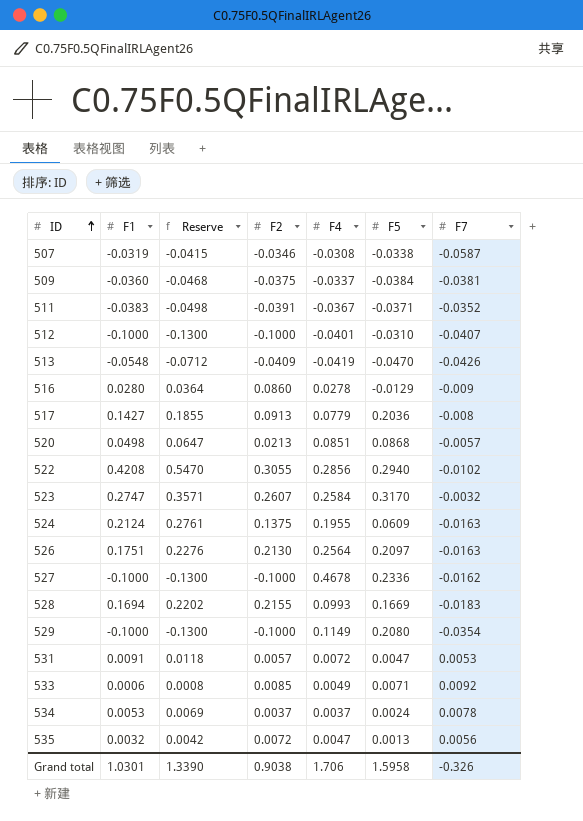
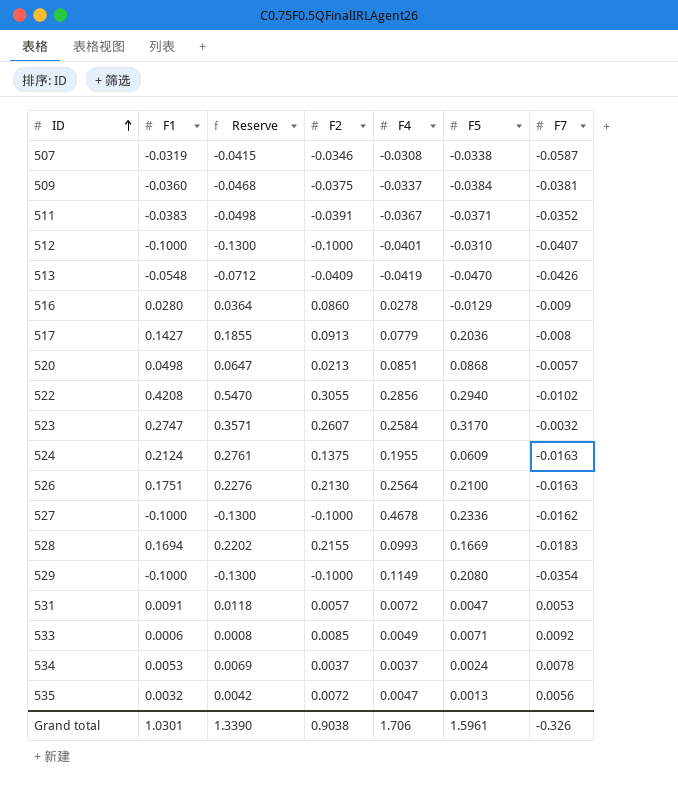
526 | F5: 0.2097 -> 0.2100
Grand total | F5: 1.5958 -> 1.5961

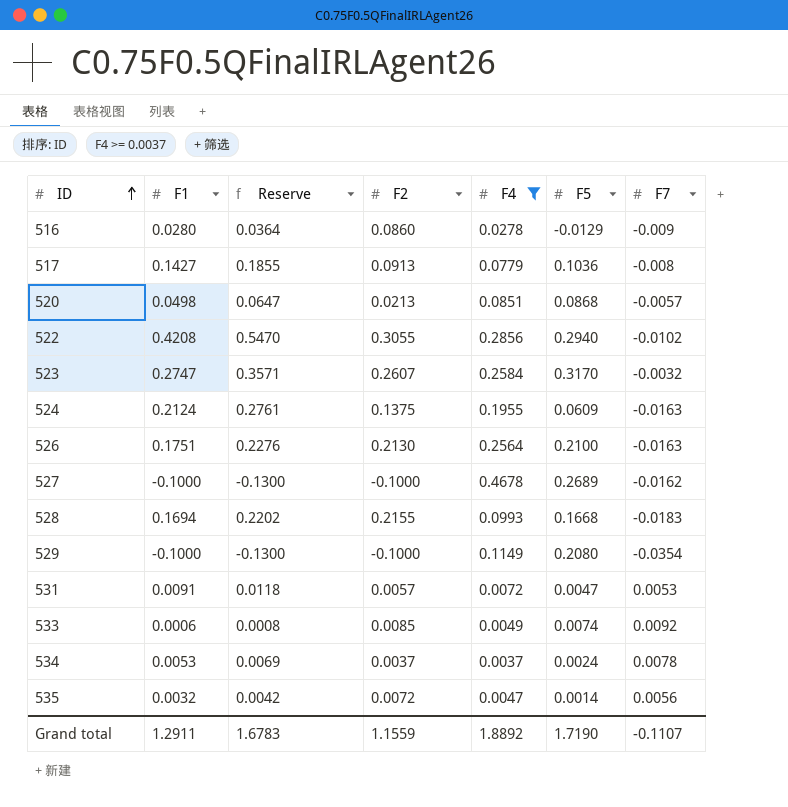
filter: none -> F4 >= 0.0037
517 | F5: 0.2036 -> 0.1036
527 | F5: 0.2336 -> 0.2689
528 | F5: 0.1669 -> 0.1668
533 | F5: 0.0071 -> 0.0074
535 | F5: 0.0013 -> 0.0014
Grand total | F1: 1.0301 -> 1.2911
Grand total | Reserve: 1.3390 -> 1.6783
Grand total | F2: 0.9038 -> 1.1559
Grand total | F4: 1.706 -> 1.8892
Grand total | F5: 1.5961 -> 1.7190
Grand total | F7: -0.326 -> -0.1107

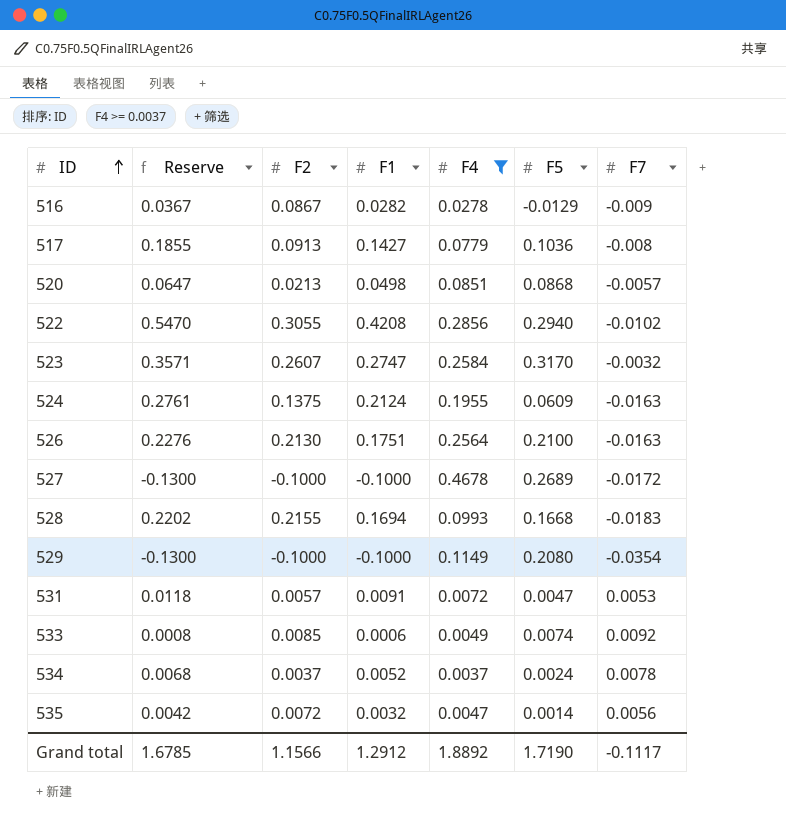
column F1 | position: 2 -> 4
516 | Reserve: 0.0364 -> 0.0367
516 | F2: 0.0860 -> 0.0867
516 | F1: 0.0280 -> 0.0282
527 | F7: -0.0162 -> -0.0172
534 | Reserve: 0.0069 -> 0.0068
534 | F1: 0.0053 -> 0.0052
Grand total | Reserve: 1.6783 -> 1.6785
Grand total | F2: 1.1559 -> 1.1566
Grand total | F1: 1.2911 -> 1.2912
Grand total | F7: -0.1107 -> -0.1117

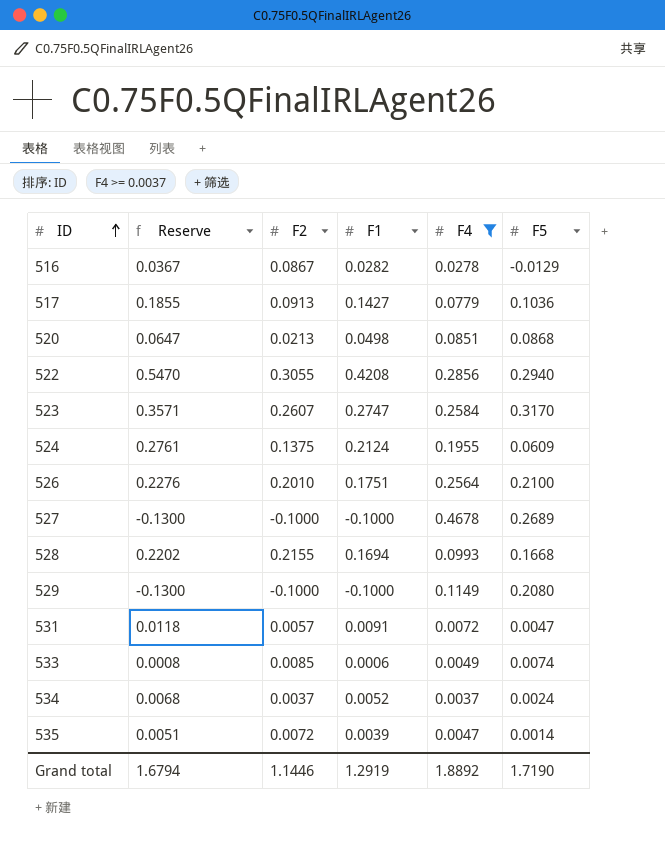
column F7 | position: 7 -> none
526 | F2: 0.2130 -> 0.2010
535 | Reserve: 0.0042 -> 0.0051
535 | F1: 0.0032 -> 0.0039
Grand total | Reserve: 1.6785 -> 1.6794
Grand total | F2: 1.1566 -> 1.1446
Grand total | F1: 1.2912 -> 1.2919

